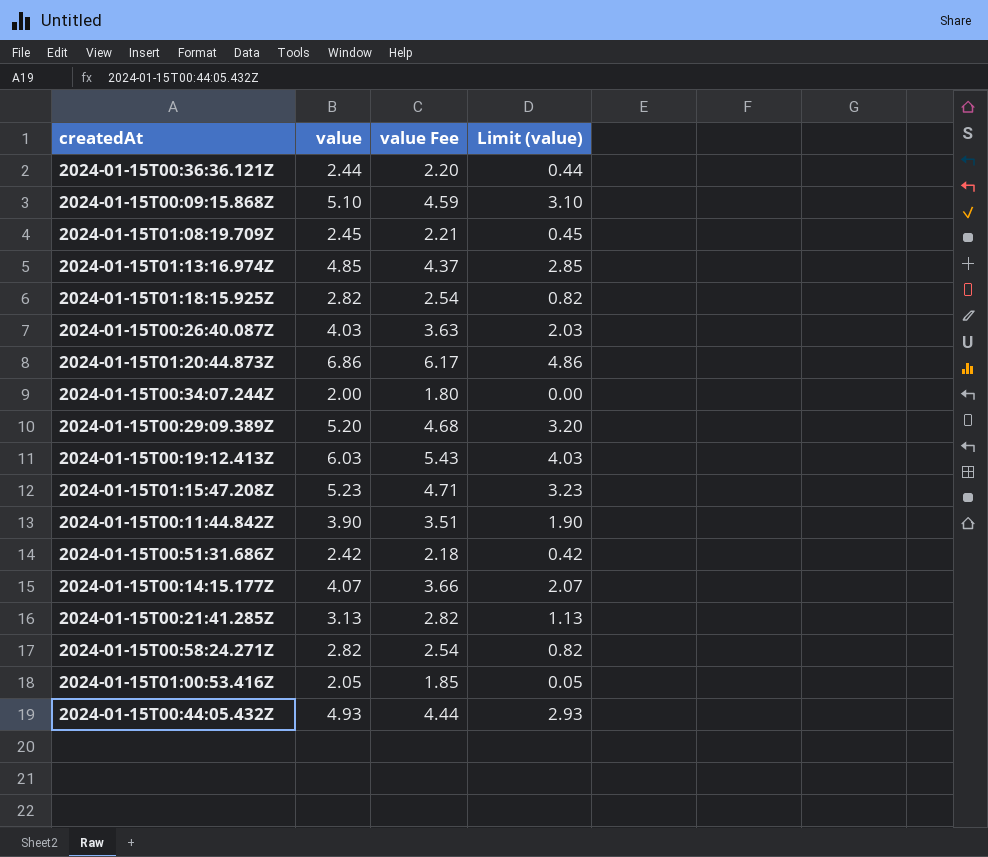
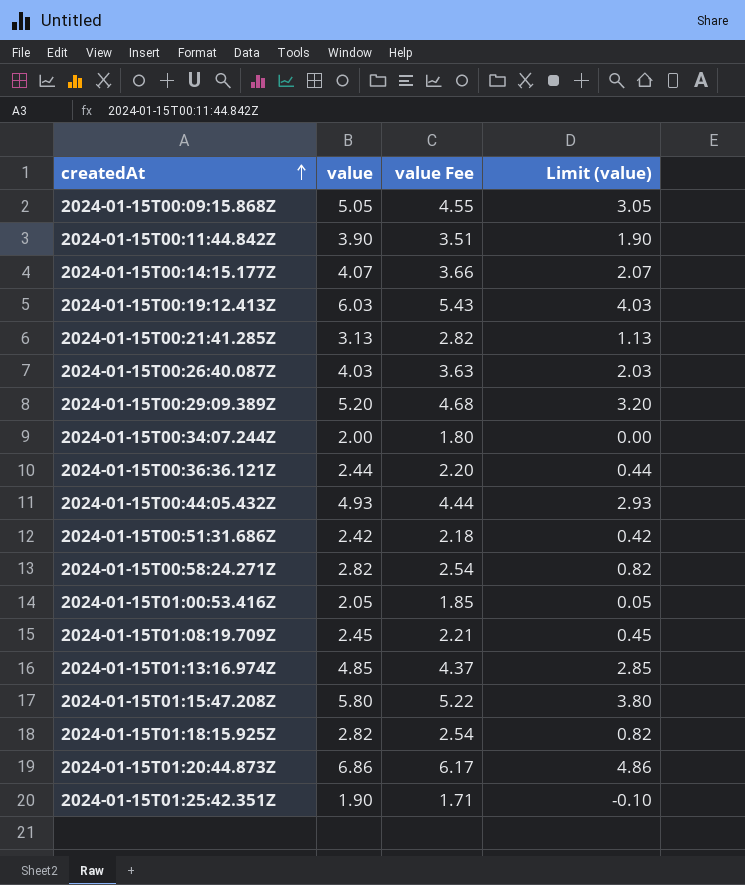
row order: none -> createdAt ascending
2024-01-15T00:09:15.868Z | value: 5.10 -> 5.05
2024-01-15T00:09:15.868Z | value Fee: 4.59 -> 4.55
2024-01-15T00:09:15.868Z | Limit (value): 3.10 -> 3.05
2024-01-15T01:15:47.208Z | value: 5.23 -> 5.80
2024-01-15T01:15:47.208Z | value Fee: 4.71 -> 5.22
2024-01-15T01:15:47.208Z | Limit (value): 3.23 -> 3.80
row 2024-01-15T01:25:42.351Z: none -> 1.90 | 1.71 | -0.10

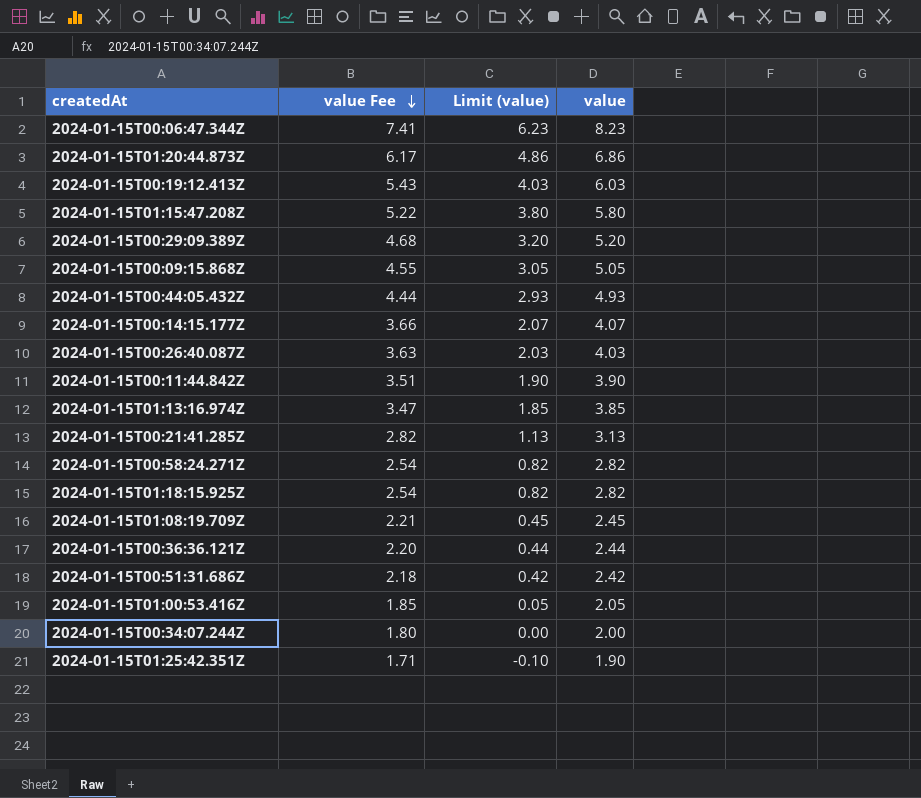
row order: createdAt ascending -> value Fee descending
column value | position: 2 -> 4
row 2024-01-15T00:06:47.344Z: none -> 7.41 | 6.23 | 8.23
2024-01-15T01:13:16.974Z | value Fee: 4.37 -> 3.47
2024-01-15T01:13:16.974Z | Limit (value): 2.85 -> 1.85
2024-01-15T01:13:16.974Z | value: 4.85 -> 3.85

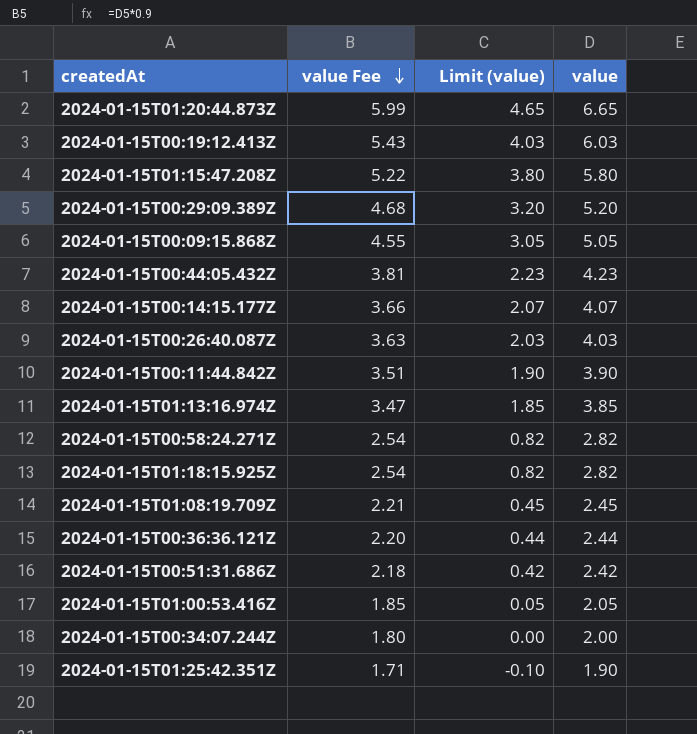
row 2024-01-15T00:06:47.344Z: 7.41 | 6.23 | 8.23 -> none
row 2024-01-15T00:21:41.285Z: 2.82 | 1.13 | 3.13 -> none
2024-01-15T01:20:44.873Z | value Fee: 6.17 -> 5.99
2024-01-15T01:20:44.873Z | Limit (value): 4.86 -> 4.65
2024-01-15T01:20:44.873Z | value: 6.86 -> 6.65
2024-01-15T00:44:05.432Z | value Fee: 4.44 -> 3.81
2024-01-15T00:44:05.432Z | Limit (value): 2.93 -> 2.23
2024-01-15T00:44:05.432Z | value: 4.93 -> 4.23

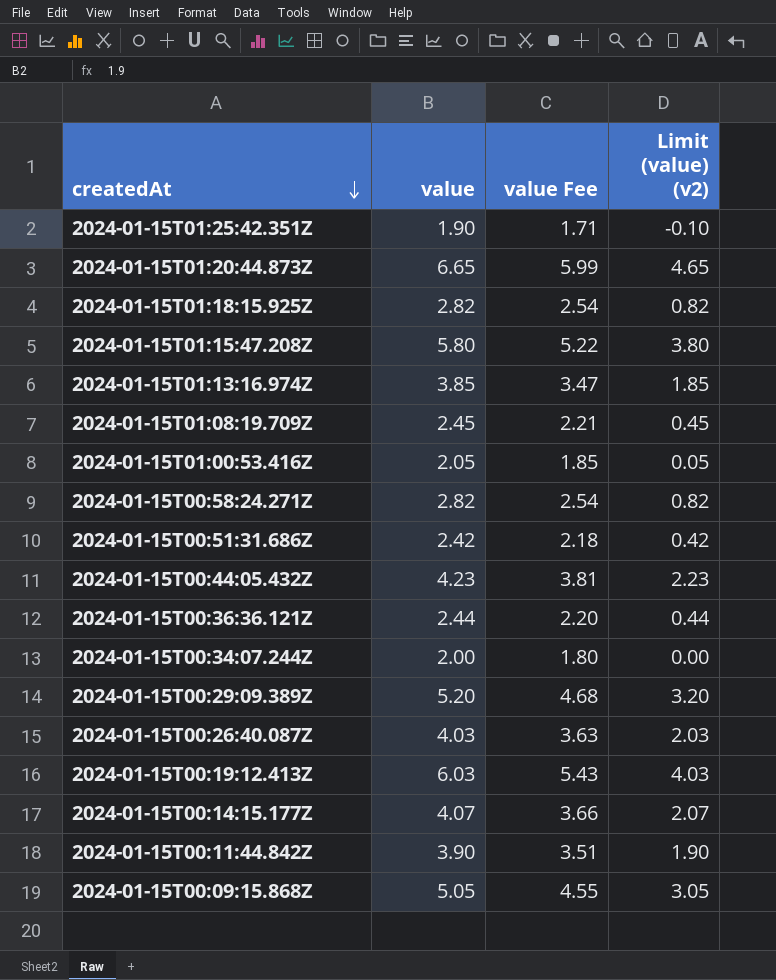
row order: value Fee descending -> createdAt descending
column value | position: 4 -> 2
column name: Limit (value) -> Limit (value) (v2)

